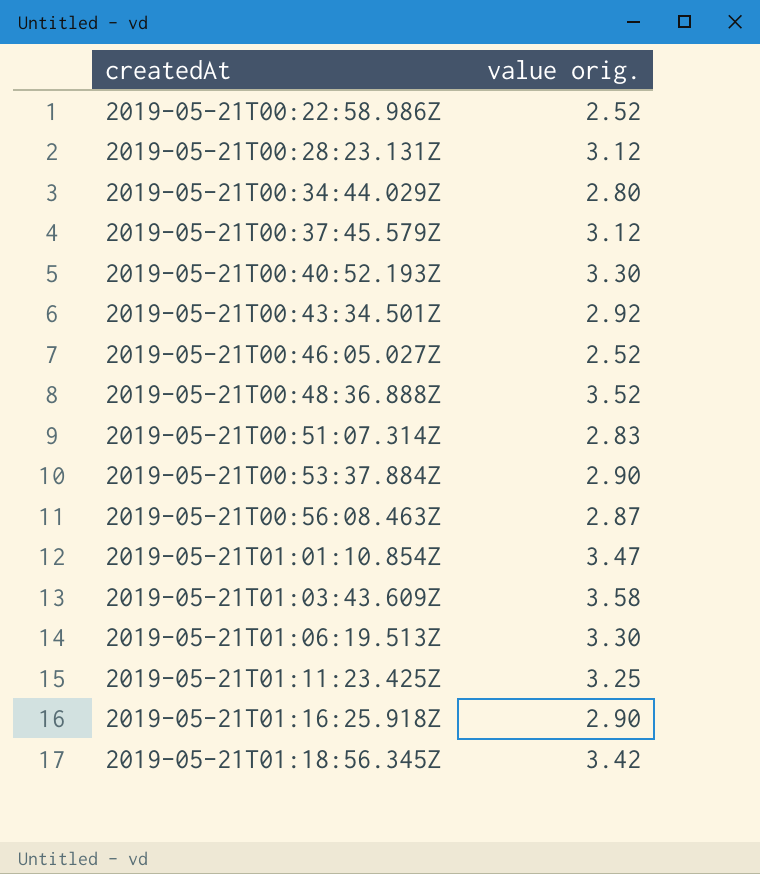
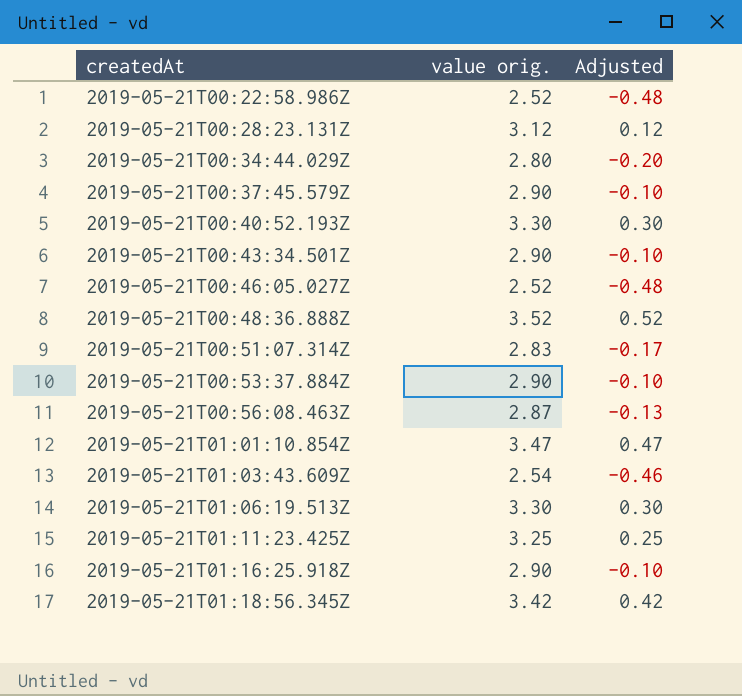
column Adjusted | formula: none -> [value orig.] - 3
2019-05-21T00:37:45.579Z | value orig.: 3.12 -> 2.90
2019-05-21T00:43:34.501Z | value orig.: 2.92 -> 2.90
2019-05-21T01:03:43.609Z | value orig.: 3.58 -> 2.54

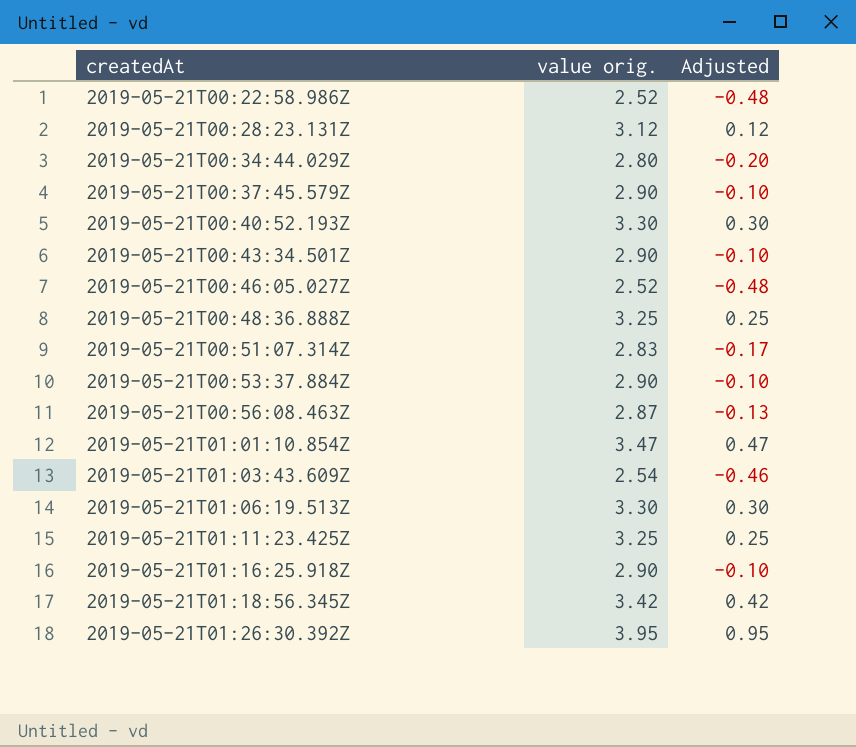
2019-05-21T00:48:36.888Z | value orig.: 3.52 -> 3.25
2019-05-21T00:48:36.888Z | Adjusted: 0.52 -> 0.25
row 2019-05-21T01:26:30.392Z: none -> 3.95 | 0.95

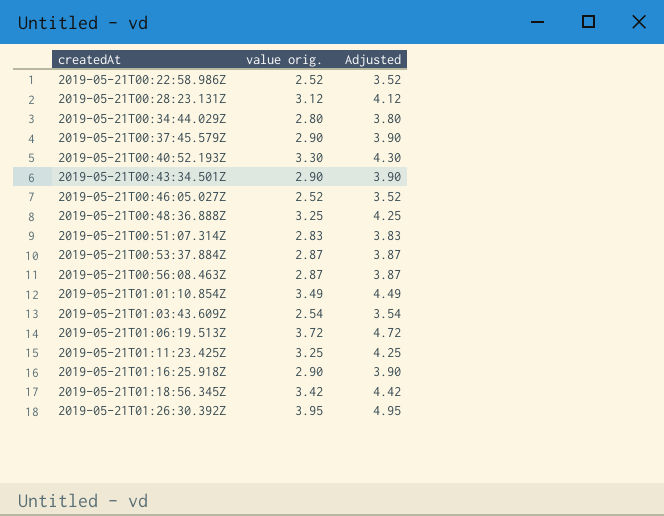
column Adjusted | formula: [value orig.] - 3 -> [value orig.] + 1
2019-05-21T00:53:37.884Z | value orig.: 2.90 -> 2.87
2019-05-21T01:01:10.854Z | value orig.: 3.47 -> 3.49
2019-05-21T01:06:19.513Z | value orig.: 3.30 -> 3.72

